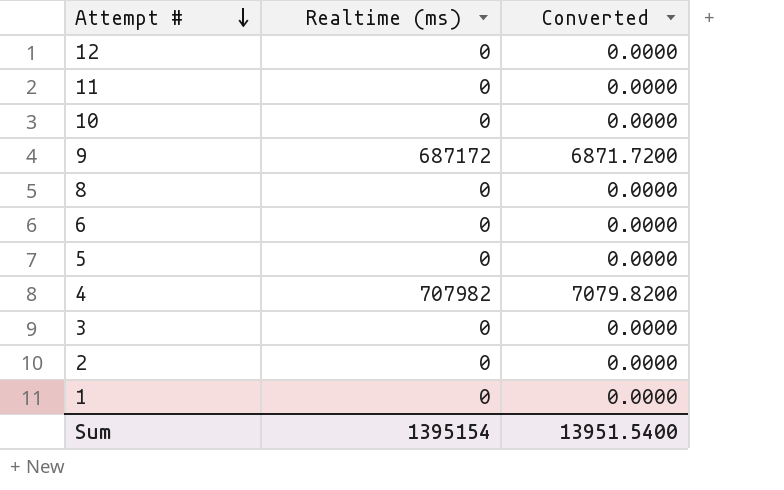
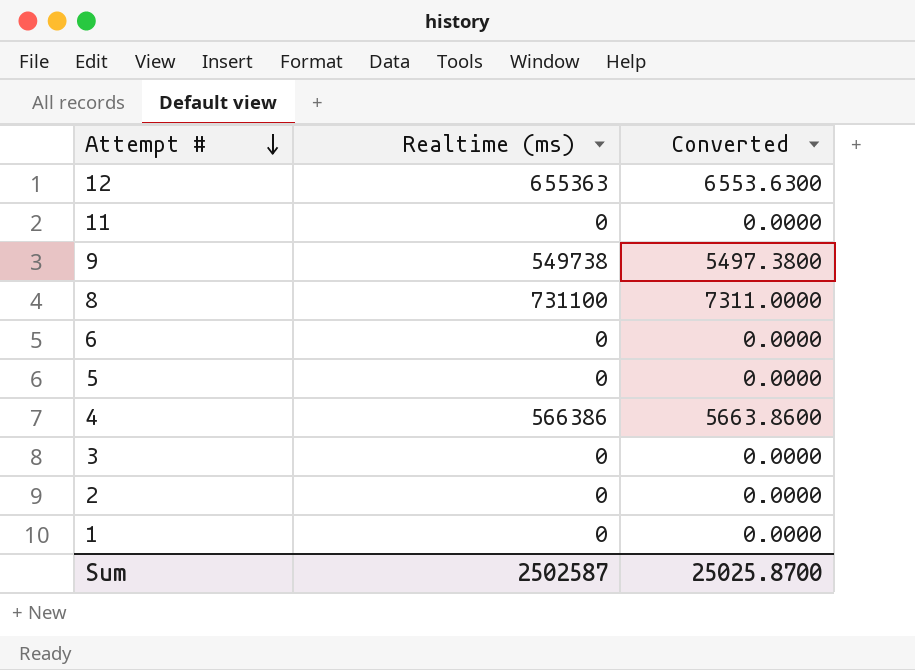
row 10: 0 | 0.0000 -> none
12 | Realtime (ms): 0 -> 655363
12 | Converted: 0.0000 -> 6553.6300
9 | Realtime (ms): 687172 -> 549738
9 | Converted: 6871.7200 -> 5497.3800
8 | Realtime (ms): 0 -> 731100
8 | Converted: 0.0000 -> 7311.0000
4 | Realtime (ms): 707982 -> 566386
4 | Converted: 7079.8200 -> 5663.8600
Sum | Realtime (ms): 1395154 -> 2502587
Sum | Converted: 13951.5400 -> 25025.8700

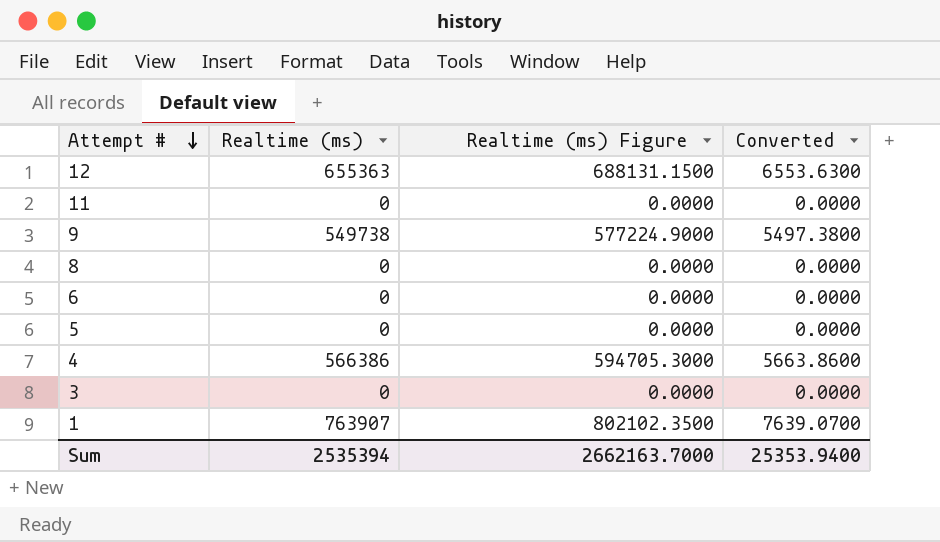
column Realtime (ms) Figure | formula: none -> [Realtime (ms)] * 1.05
row 2: 0 | 0.0000 -> none
8 | Realtime (ms): 731100 -> 0
8 | Converted: 7311.0000 -> 0.0000
1 | Realtime (ms): 0 -> 763907
1 | Converted: 0.0000 -> 7639.0700
Sum | Realtime (ms): 2502587 -> 2535394
Sum | Converted: 25025.8700 -> 25353.9400

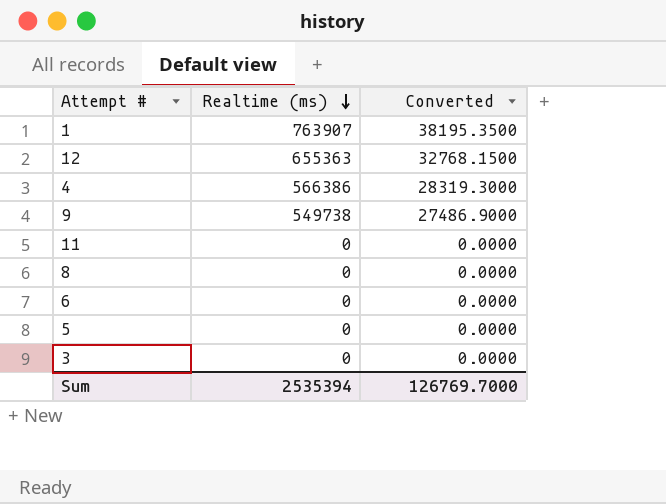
row order: Attempt # descending -> Realtime (ms) descending
column Realtime (ms) Figure | formula: [Realtime (ms)] * 1.05 -> none
column Converted | formula: [Realtime (ms)] * 0.01 -> [Realtime (ms)] * 0.05
Sum | Converted: 25353.9400 -> 126769.7000

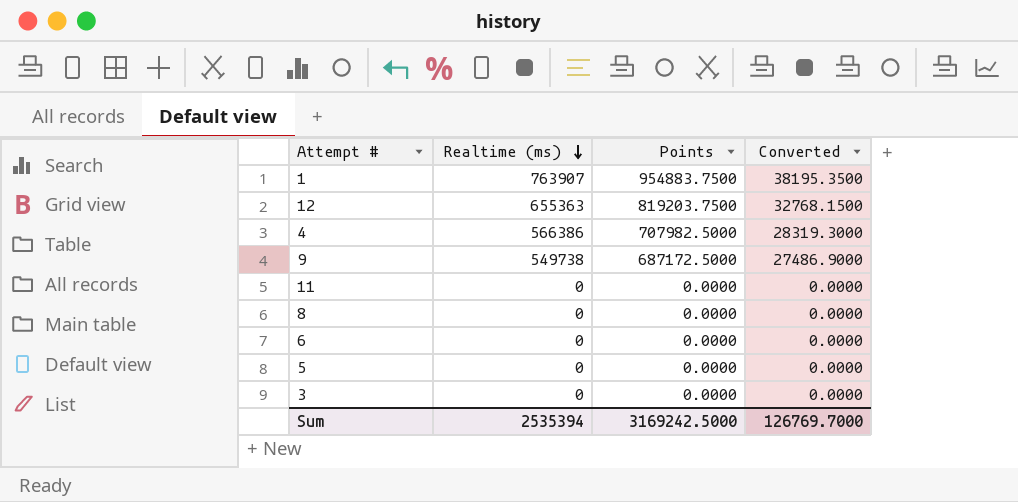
column Points | formula: none -> [Realtime (ms)] * 1.25

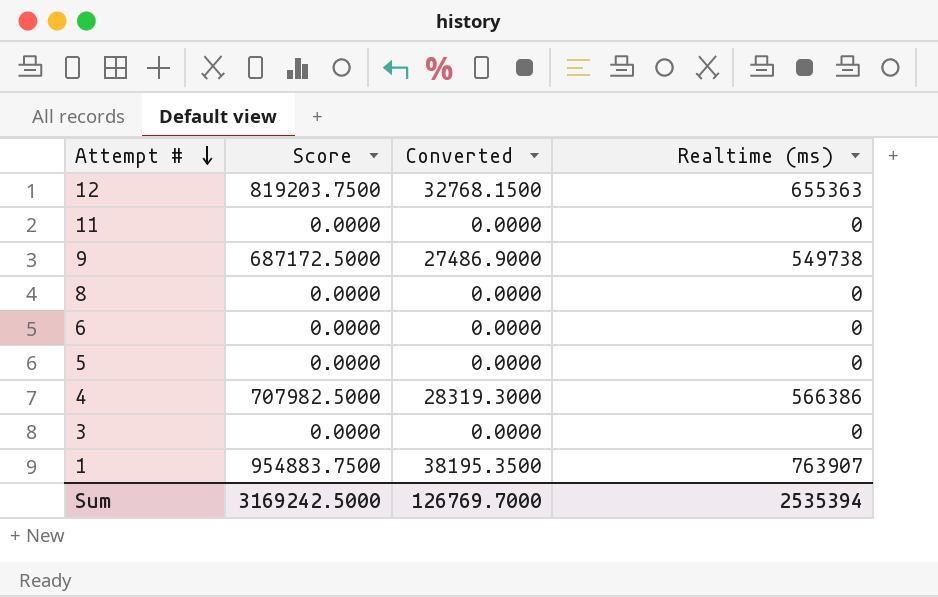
row order: Realtime (ms) descending -> Attempt # descending
column name: Points -> Score
column Realtime (ms) | position: 2 -> 4

